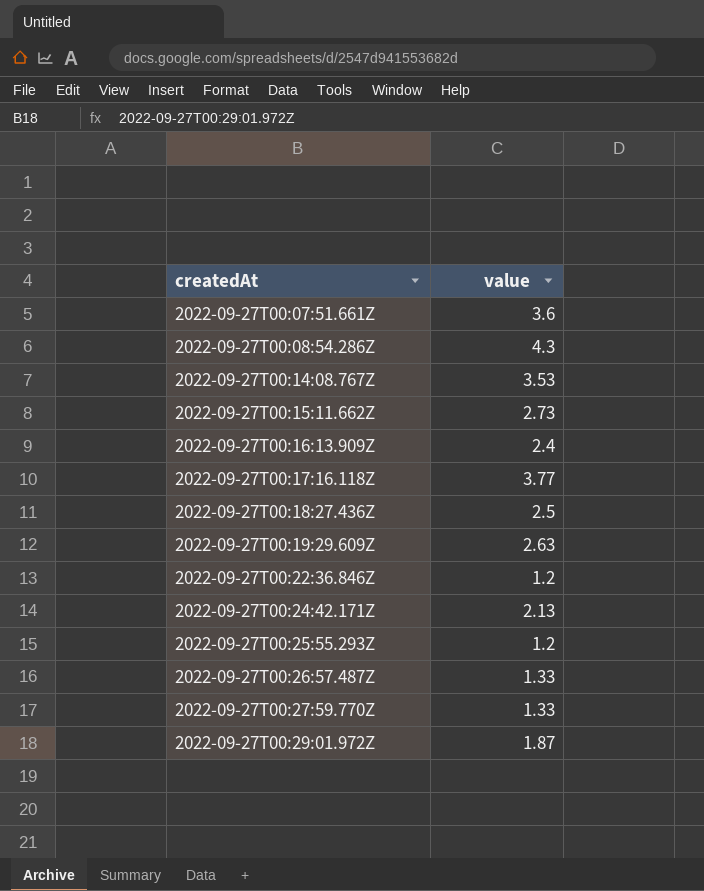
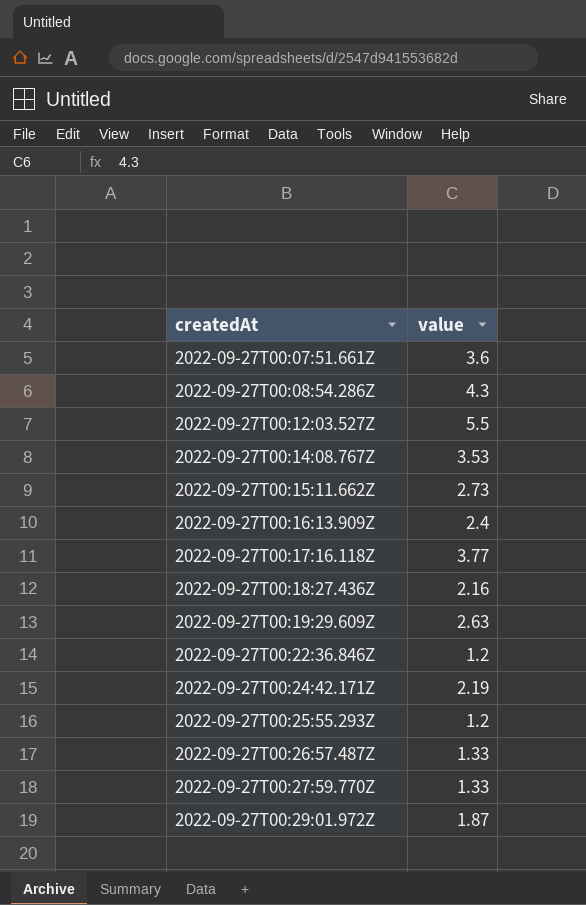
row 2022-09-27T00:12:03.527Z: none -> 5.5
2022-09-27T00:18:27.436Z | value: 2.5 -> 2.16
2022-09-27T00:24:42.171Z | value: 2.13 -> 2.19

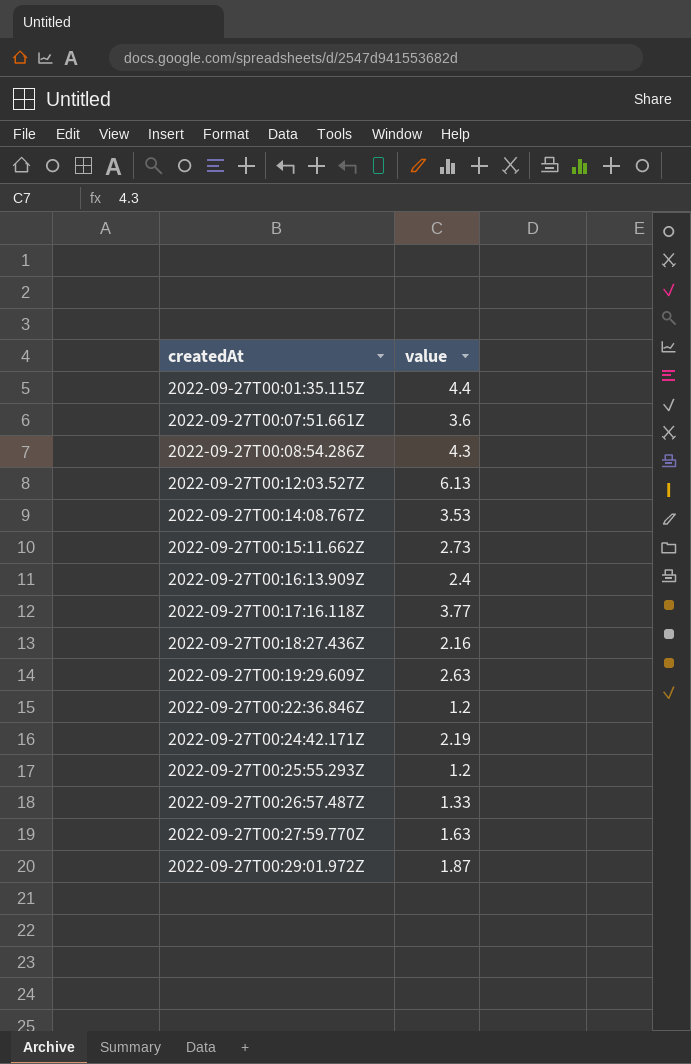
row 2022-09-27T00:01:35.115Z: none -> 4.4
2022-09-27T00:12:03.527Z | value: 5.5 -> 6.13
2022-09-27T00:27:59.770Z | value: 1.33 -> 1.63

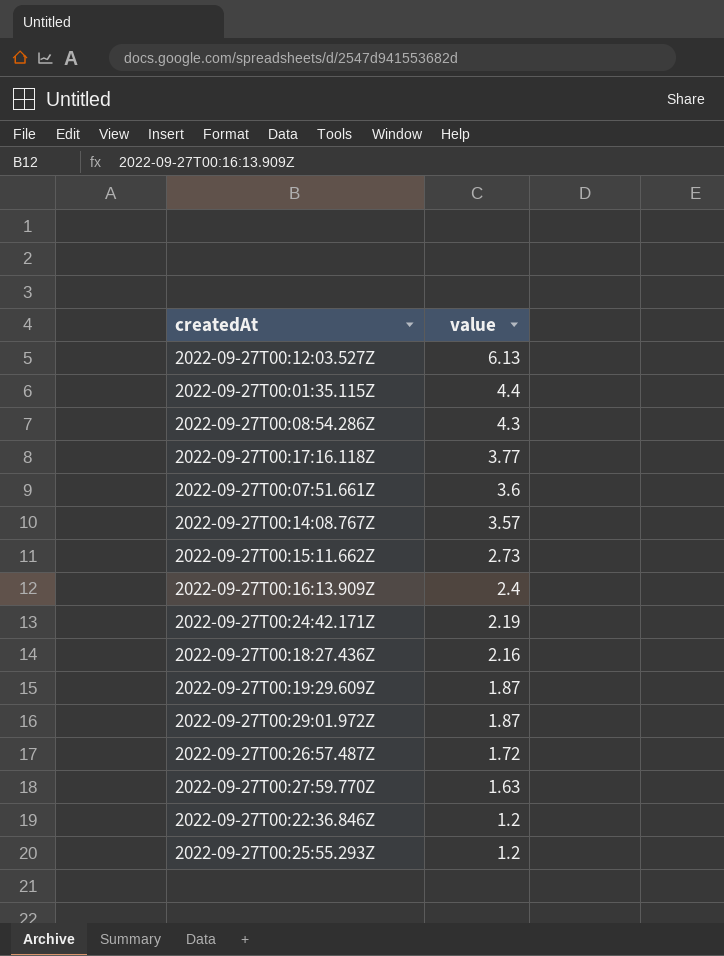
row order: createdAt ascending -> value descending
2022-09-27T00:14:08.767Z | value: 3.53 -> 3.57
2022-09-27T00:19:29.609Z | value: 2.63 -> 1.87
2022-09-27T00:26:57.487Z | value: 1.33 -> 1.72

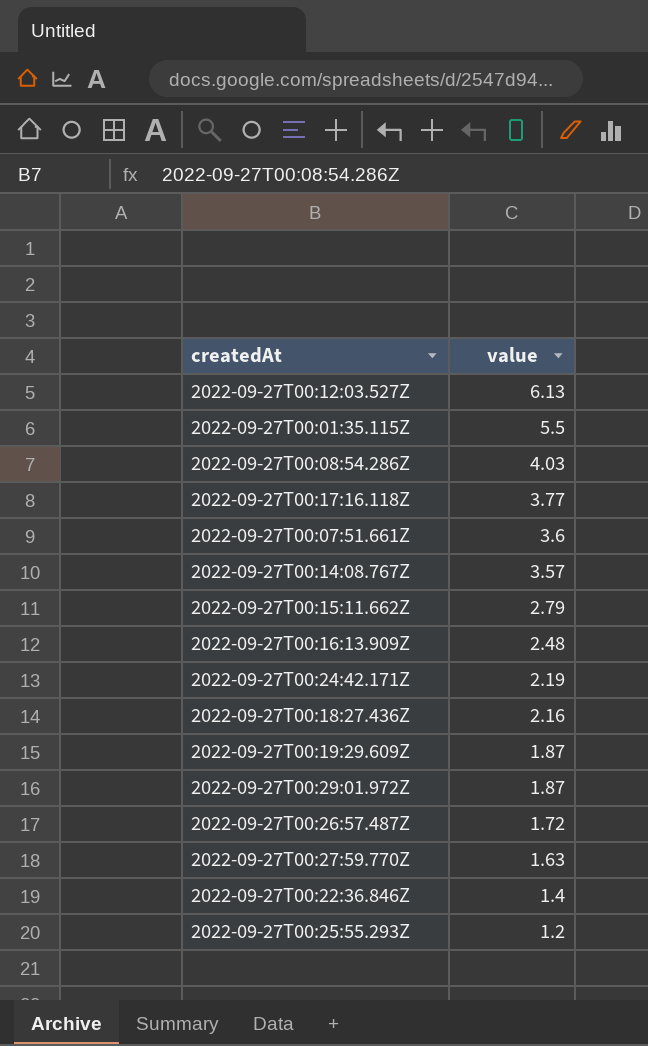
2022-09-27T00:01:35.115Z | value: 4.4 -> 5.5
2022-09-27T00:08:54.286Z | value: 4.3 -> 4.03
2022-09-27T00:15:11.662Z | value: 2.73 -> 2.79
2022-09-27T00:16:13.909Z | value: 2.4 -> 2.48
2022-09-27T00:22:36.846Z | value: 1.2 -> 1.4

